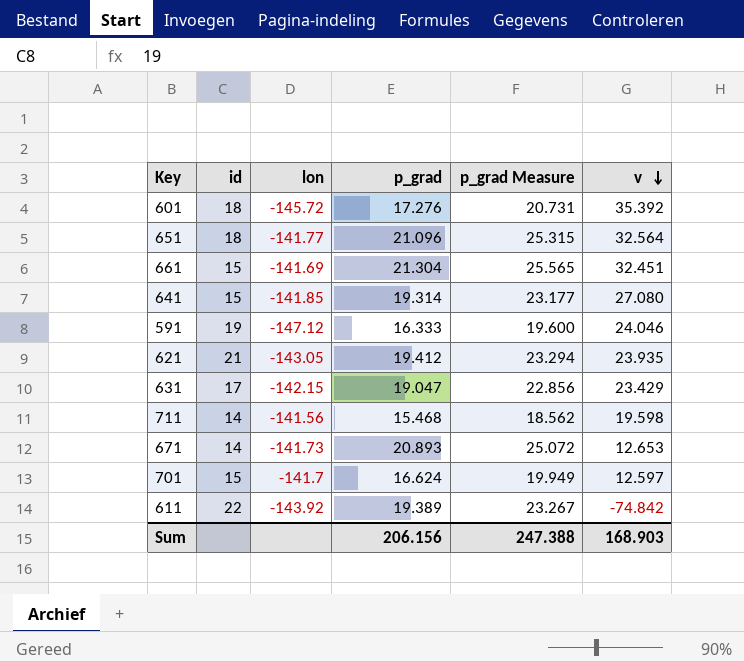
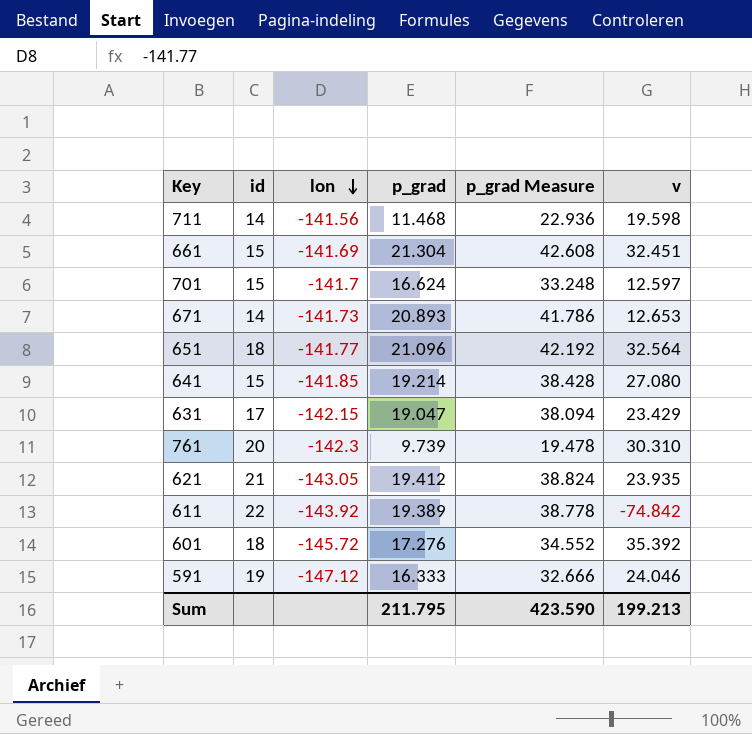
row order: v descending -> lon descending
column p_grad Measure | formula: [p_grad] * 1.2 -> [p_grad] * 2
711 | p_grad: 15.468 -> 11.468
641 | p_grad: 19.314 -> 19.214
row 761: none -> 20 | -142.3 | 9.739 | 19.478 | 30.310
Sum | p_grad: 206.156 -> 211.795
Sum | p_grad Measure: 247.388 -> 423.590
Sum | v: 168.903 -> 199.213

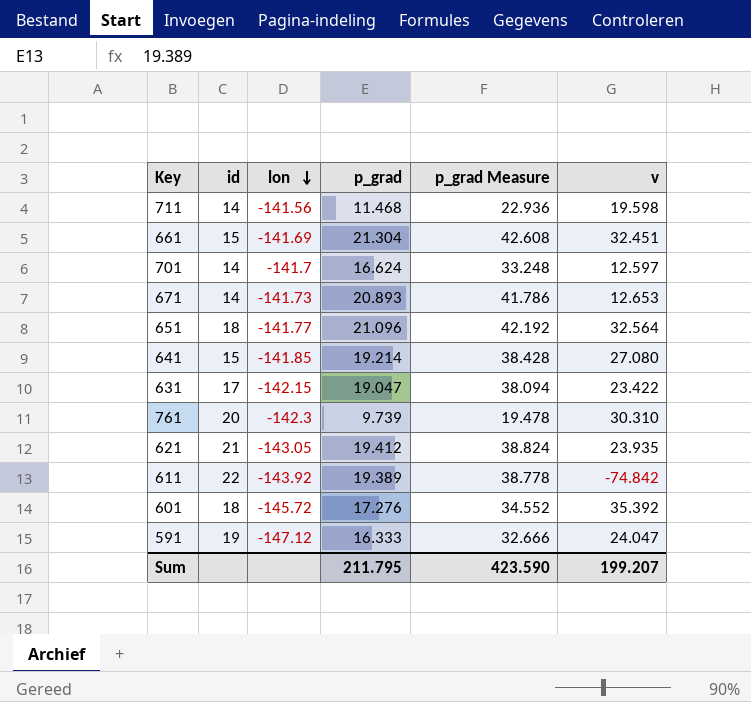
701 | id: 15 -> 14
631 | v: 23.429 -> 23.422
591 | v: 24.046 -> 24.047
Sum | v: 199.213 -> 199.207

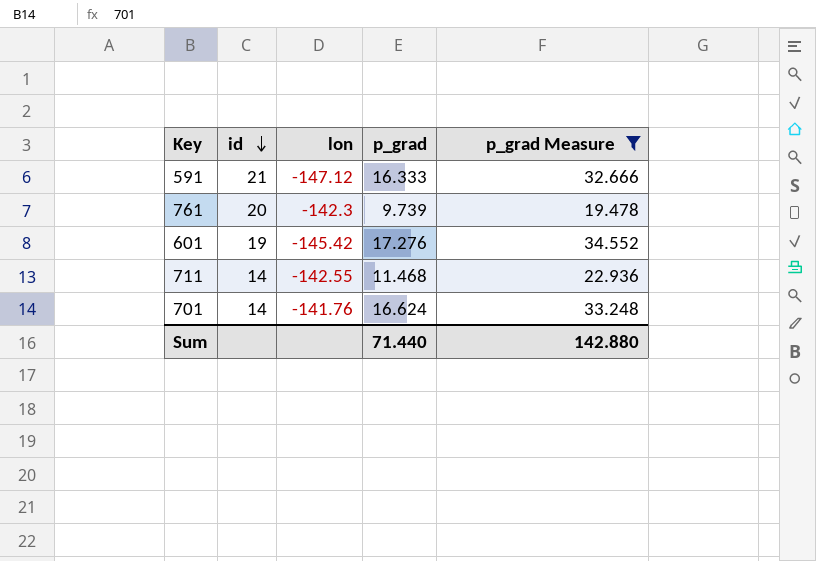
filter: none -> p_grad Measure <= 34.552
row order: lon descending -> id descending
column v | position: 6 -> none
591 | id: 19 -> 21
601 | id: 18 -> 19
601 | lon: -145.72 -> -145.42
711 | lon: -141.56 -> -142.55
701 | lon: -141.7 -> -141.76
Sum | p_grad: 211.795 -> 71.440
Sum | p_grad Measure: 423.590 -> 142.880

